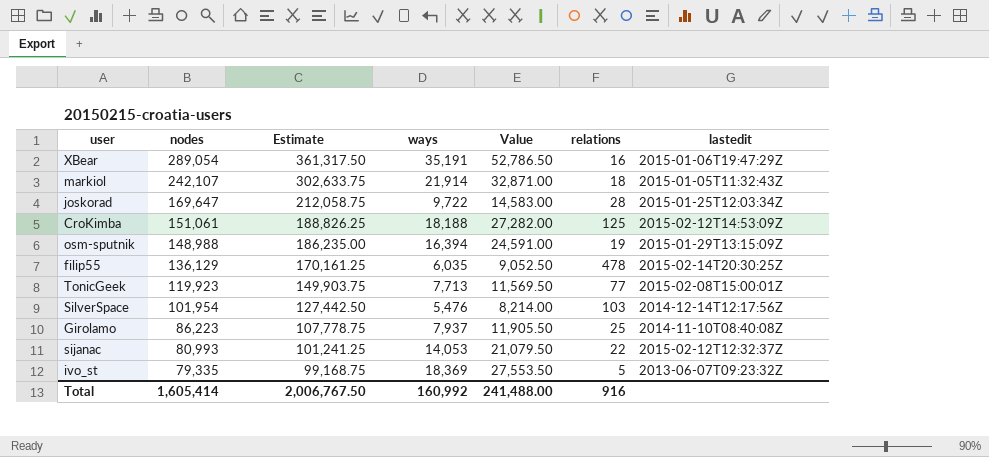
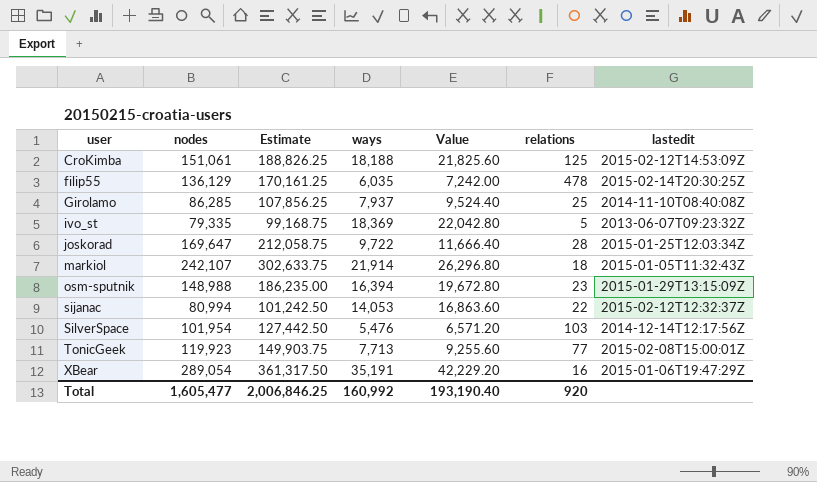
row order: nodes descending -> user ascending
column Value | formula: [ways] * 1.5 -> [ways] * 1.2
Girolamo | nodes: 86,223 -> 86,285
Girolamo | Estimate: 107,778.75 -> 107,856.25
osm-sputnik | relations: 19 -> 23
sijanac | nodes: 80,993 -> 80,994
sijanac | Estimate: 101,241.25 -> 101,242.50
Total | nodes: 1,605,414 -> 1,605,477
Total | Estimate: 2,006,767.50 -> 2,006,846.25
Total | Value: 241,488.00 -> 193,190.40
Total | relations: 916 -> 920

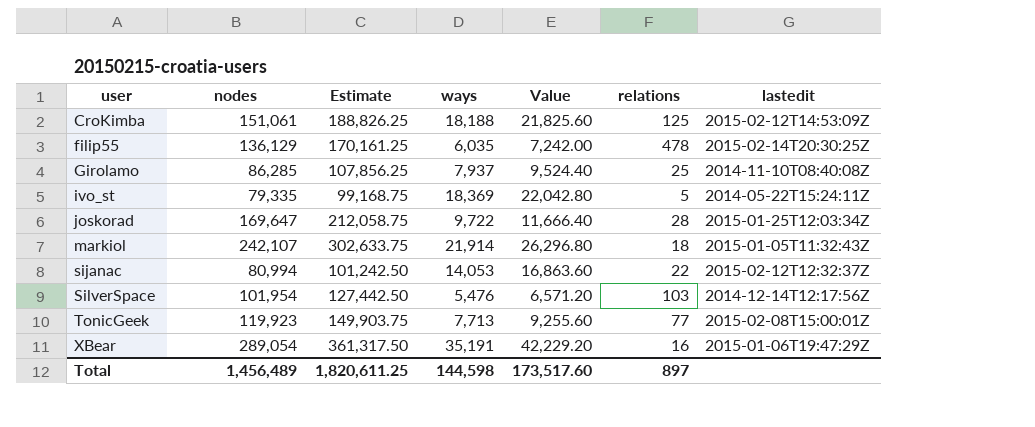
row osm-sputnik: 148,988 | 186,235.00 | 16,394 | 19,672.80 | 23 | 2015-01-29T13:15:09Z -> none
ivo_st | lastedit: 2013-06-07T09:23:32Z -> 2014-05-22T15:24:11Z
Total | nodes: 1,605,477 -> 1,456,489
Total | Estimate: 2,006,846.25 -> 1,820,611.25
Total | ways: 160,992 -> 144,598
Total | Value: 193,190.40 -> 173,517.60
Total | relations: 920 -> 897

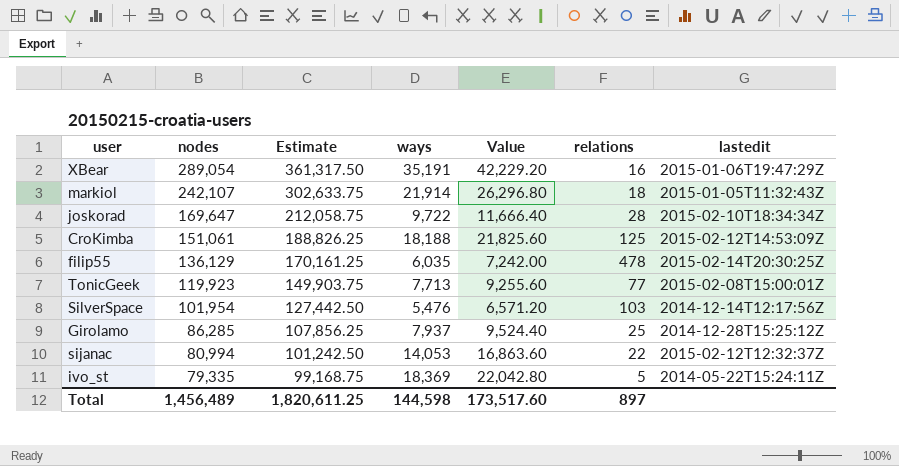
row order: user ascending -> nodes descending
joskorad | lastedit: 2015-01-25T12:03:34Z -> 2015-02-10T18:34:34Z
Girolamo | lastedit: 2014-11-10T08:40:08Z -> 2014-12-28T15:25:12Z

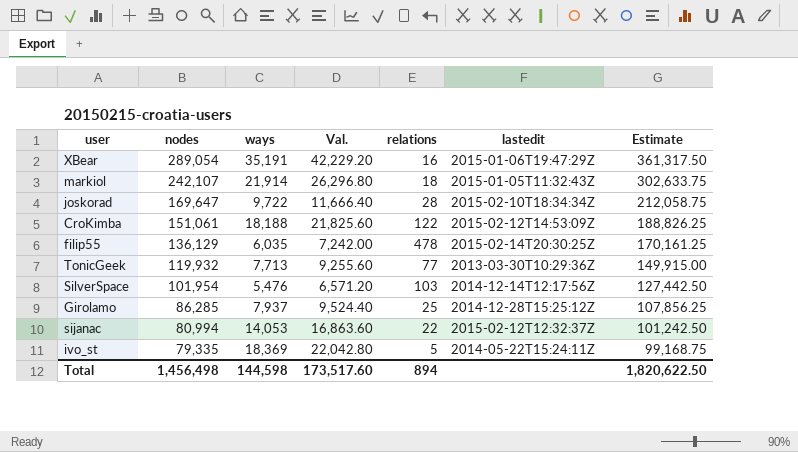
column name: Value -> Val.
column Estimate | position: 3 -> 7
CroKimba | relations: 125 -> 122
TonicGeek | nodes: 119,923 -> 119,932
TonicGeek | lastedit: 2015-02-08T15:00:01Z -> 2013-03-30T10:29:36Z
TonicGeek | Estimate: 149,903.75 -> 149,915.00
Total | nodes: 1,456,489 -> 1,456,498
Total | relations: 897 -> 894
Total | Estimate: 1,820,611.25 -> 1,820,622.50

